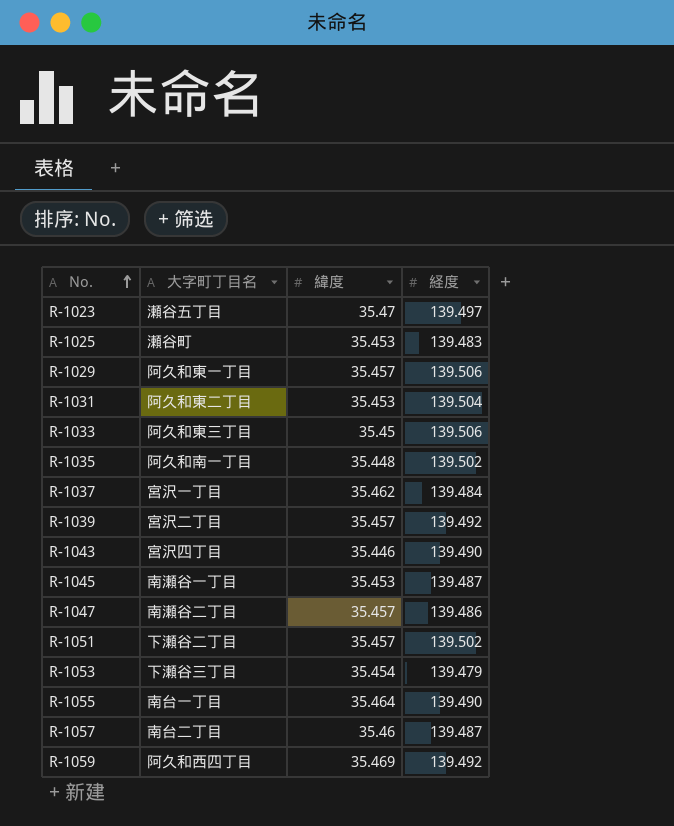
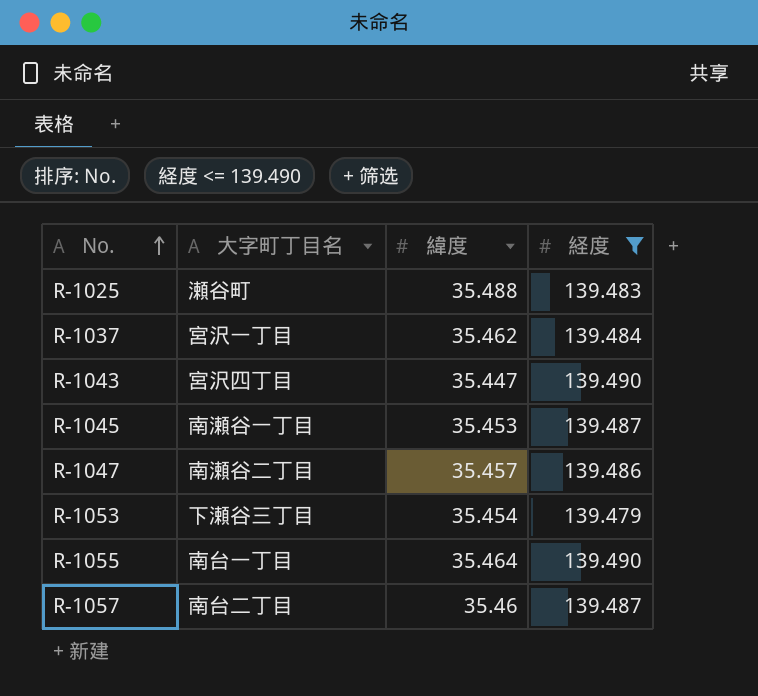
filter: none -> 経度 <= 139.490
R-1025 | 緯度: 35.453 -> 35.488
R-1043 | 緯度: 35.446 -> 35.447

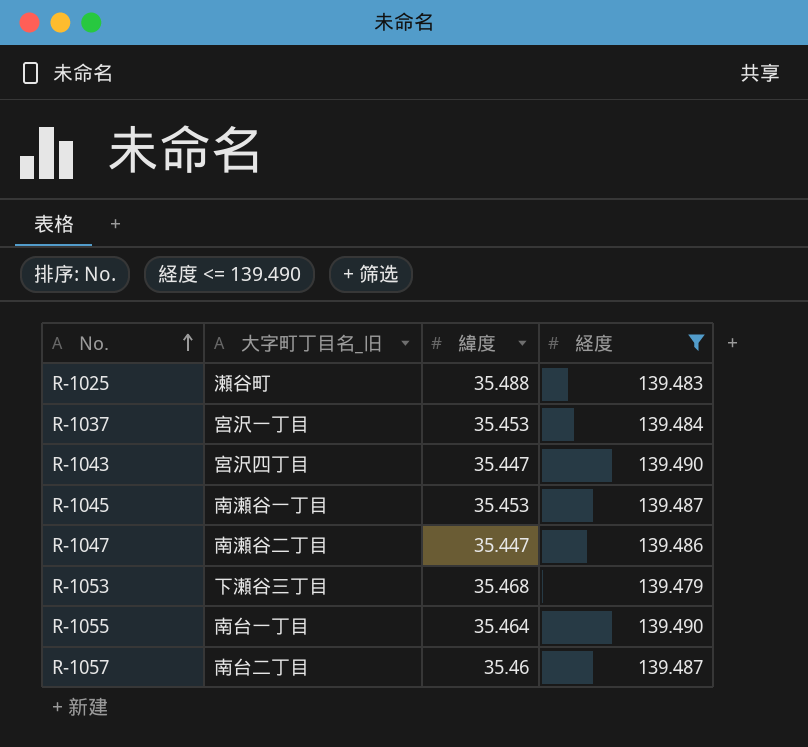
column name: 大字町丁目名 -> 大字町丁目名_旧
R-1037 | 緯度: 35.462 -> 35.453
R-1047 | 緯度: 35.457 -> 35.447
R-1053 | 緯度: 35.454 -> 35.468

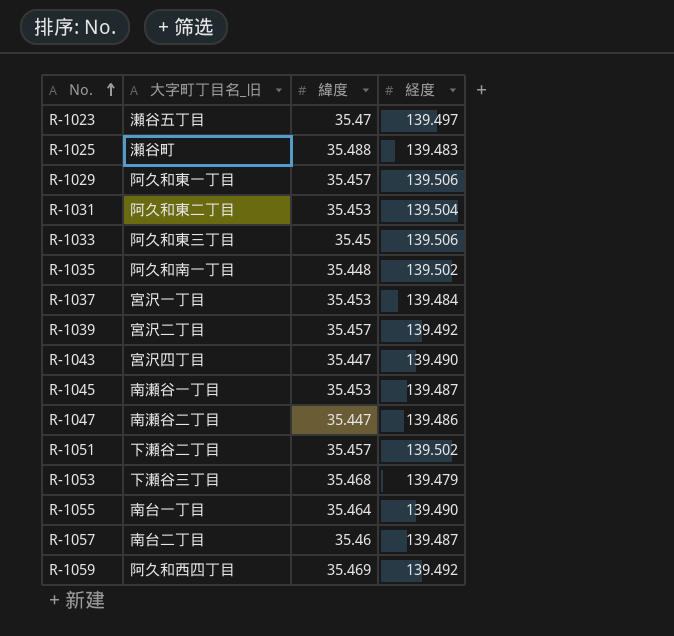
filter: 経度 <= 139.490 -> none

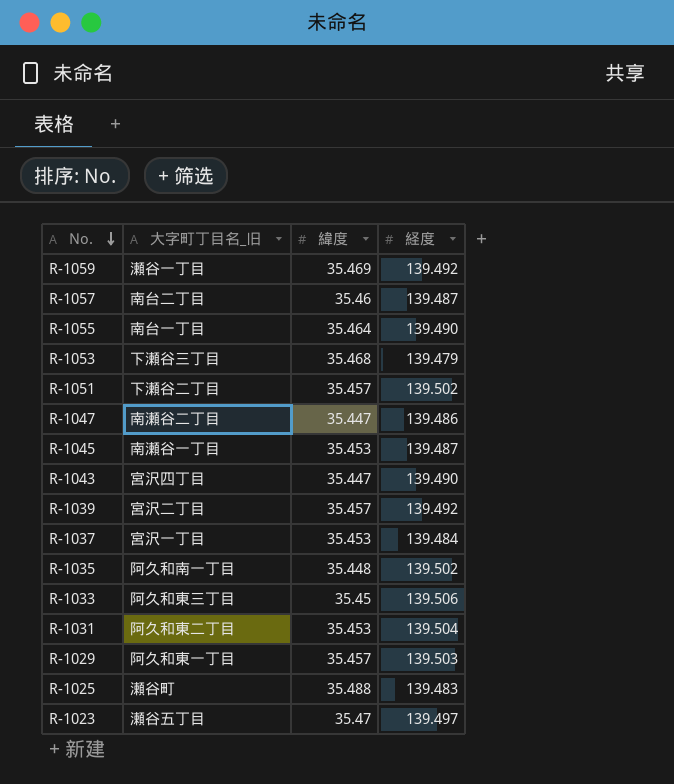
row order: No. ascending -> No. descending
R-1059 | 大字町丁目名_旧: 阿久和西四丁目 -> 瀬谷一丁目
R-1029 | 経度: 139.506 -> 139.503

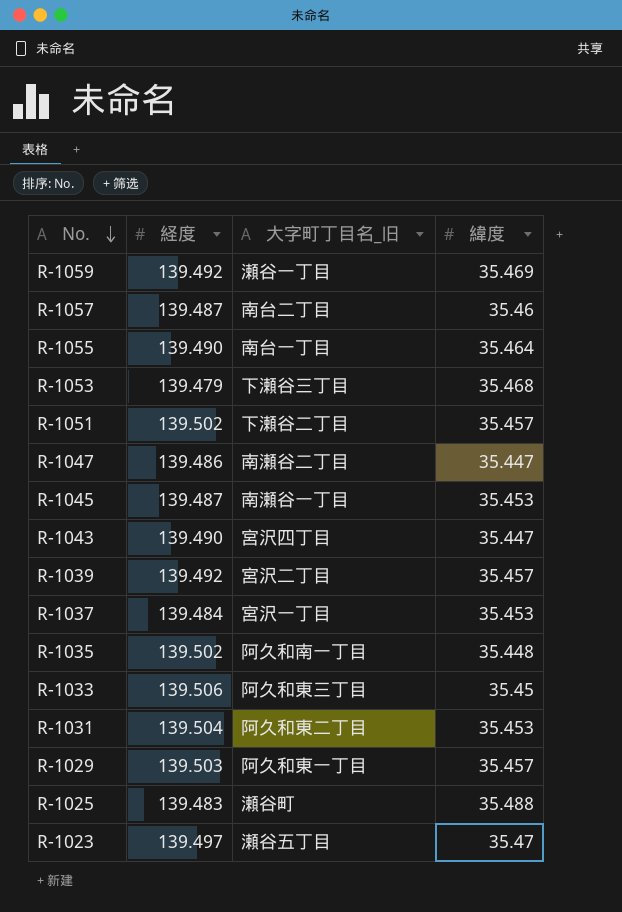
column 経度 | position: 4 -> 2

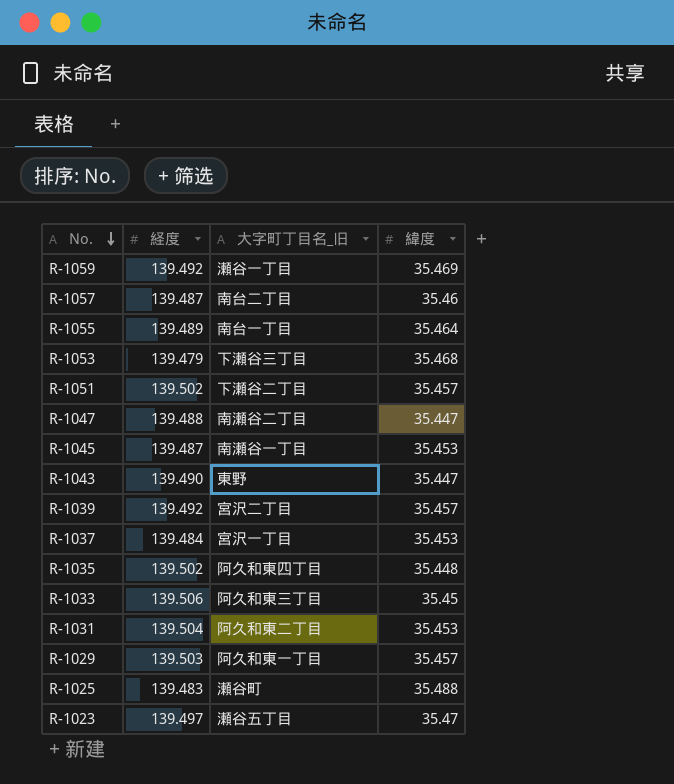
R-1055 | 経度: 139.490 -> 139.489
R-1047 | 経度: 139.486 -> 139.488
R-1043 | 大字町丁目名_旧: 宮沢四丁目 -> 東野
R-1035 | 大字町丁目名_旧: 阿久和南一丁目 -> 阿久和東四丁目

